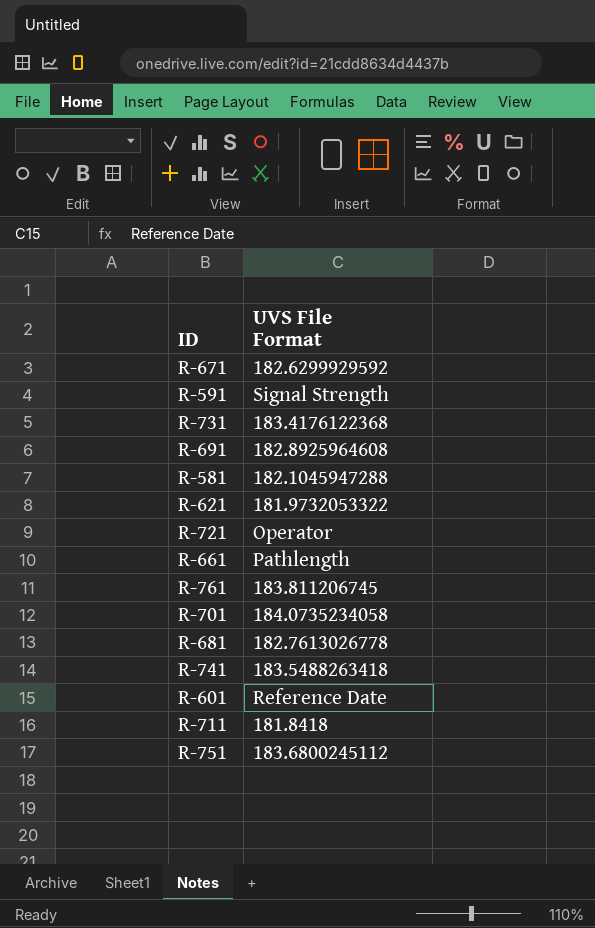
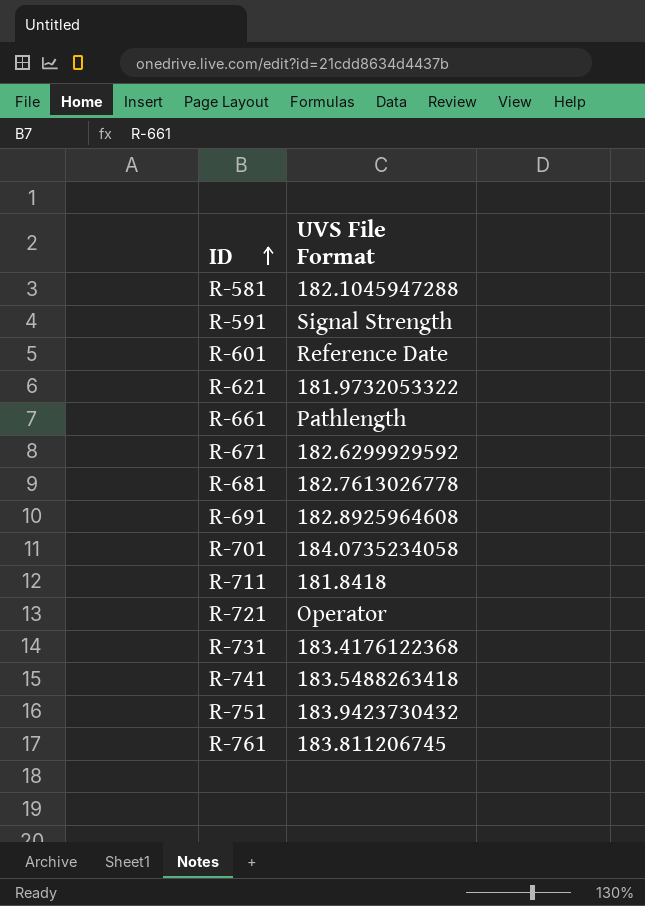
row order: none -> ID ascending
R-751 | UVS File Format: 183.6800245112 -> 183.9423730432

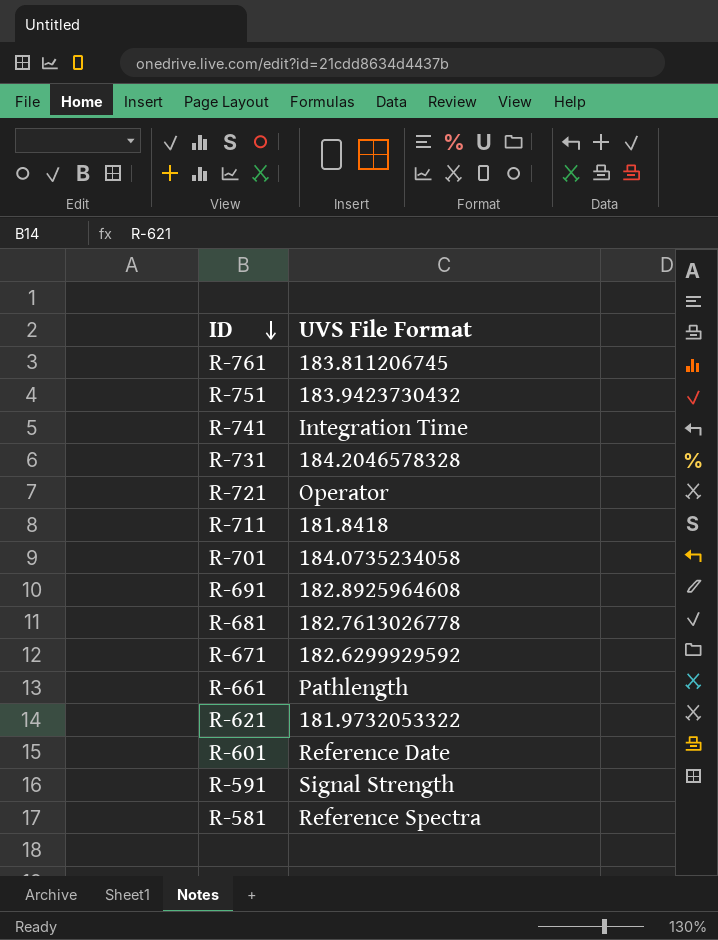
row order: ID ascending -> ID descending
R-741 | UVS File Format: 183.5488263418 -> Integration Time
R-731 | UVS File Format: 183.4176122368 -> 184.2046578328
R-581 | UVS File Format: 182.1045947288 -> Reference Spectra

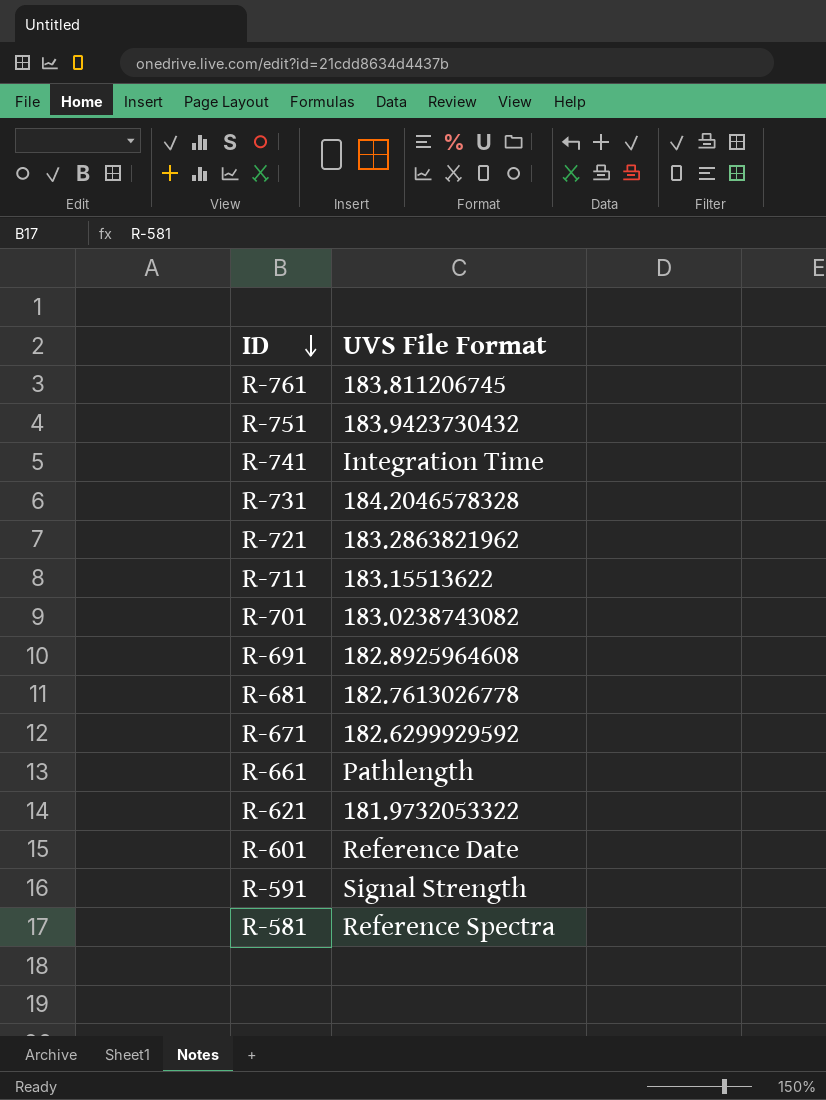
R-721 | UVS File Format: Operator -> 183.2863821962
R-711 | UVS File Format: 181.8418 -> 183.15513622
R-701 | UVS File Format: 184.0735234058 -> 183.0238743082

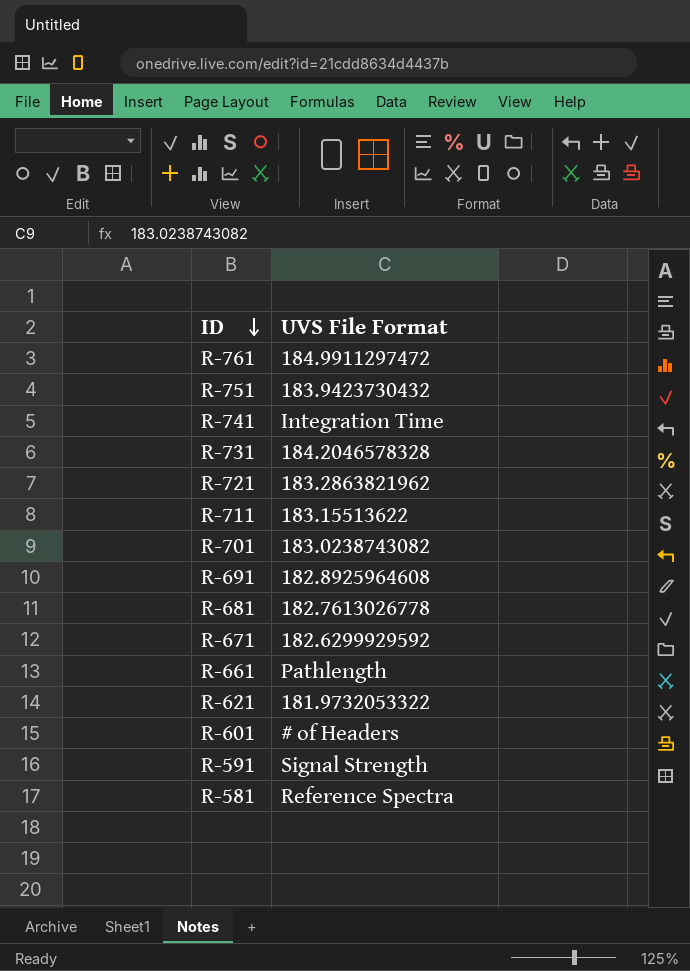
R-761 | UVS File Format: 183.811206745 -> 184.9911297472
R-601 | UVS File Format: Reference Date -> # of Headers

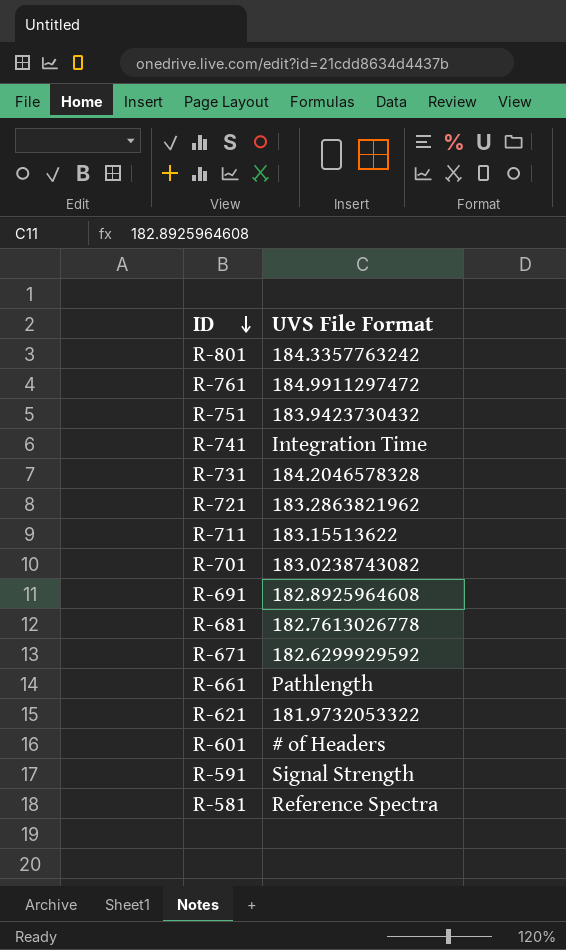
row R-801: none -> 184.3357763242

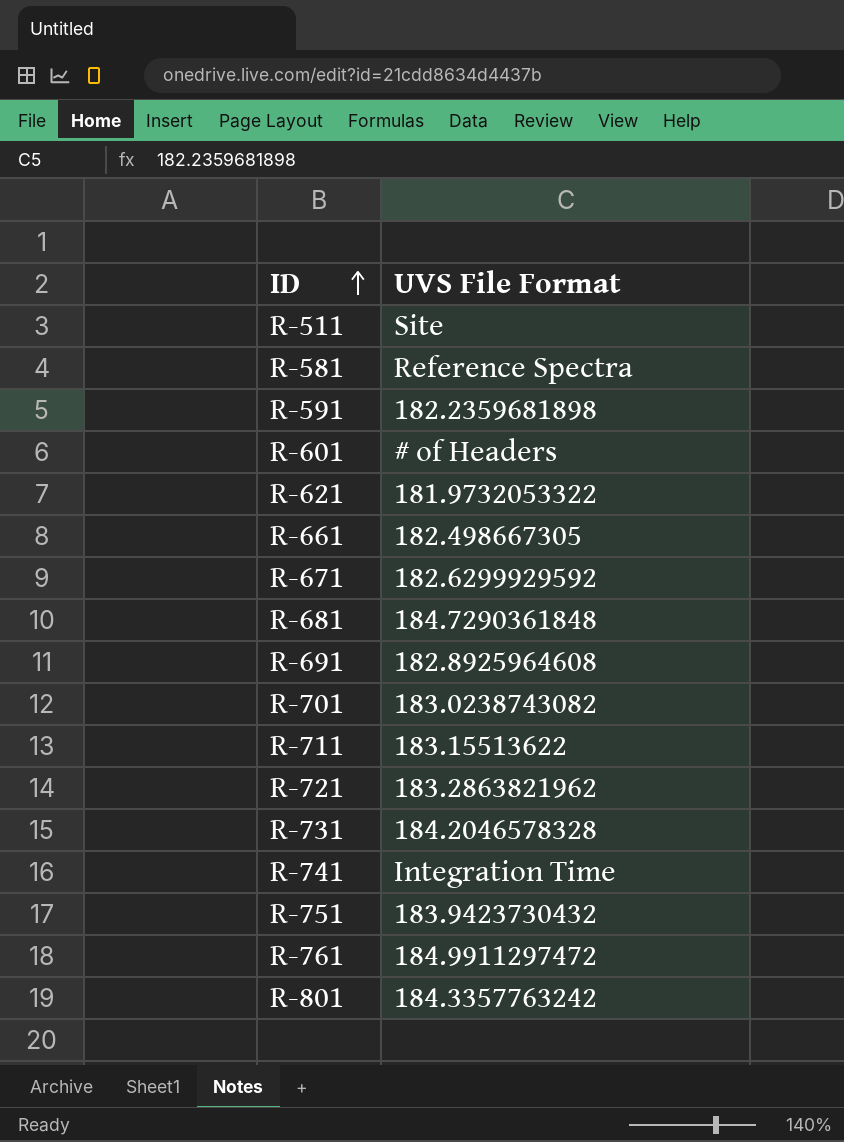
row order: ID descending -> ID ascending
row R-511: none -> Site
R-591 | UVS File Format: Signal Strength -> 182.2359681898
R-661 | UVS File Format: Pathlength -> 182.498667305
R-681 | UVS File Format: 182.7613026778 -> 184.7290361848

